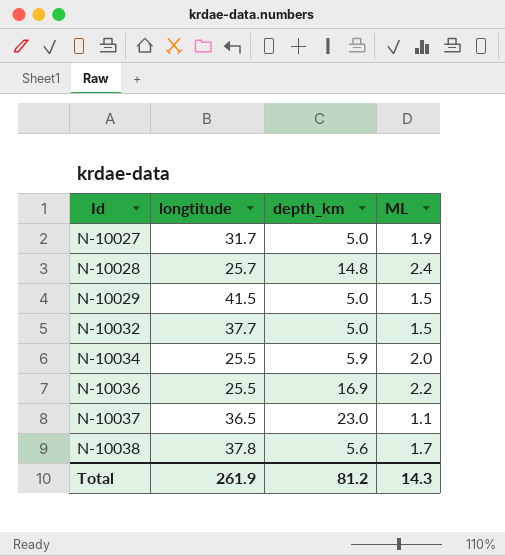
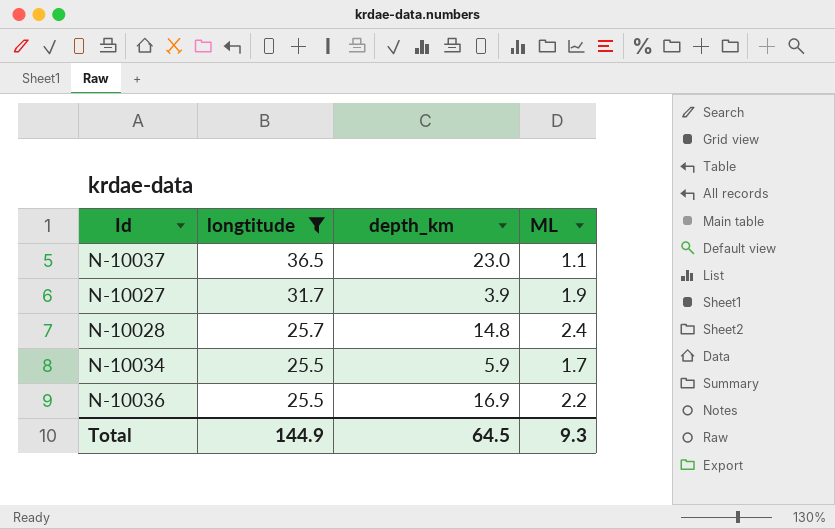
filter: none -> longtitude <= 36.5
row order: Id ascending -> longtitude descending
N-10027 | depth_km: 5.0 -> 3.9
N-10034 | ML: 2.0 -> 1.7
Total | longtitude: 261.9 -> 144.9
Total | depth_km: 81.2 -> 64.5
Total | ML: 14.3 -> 9.3

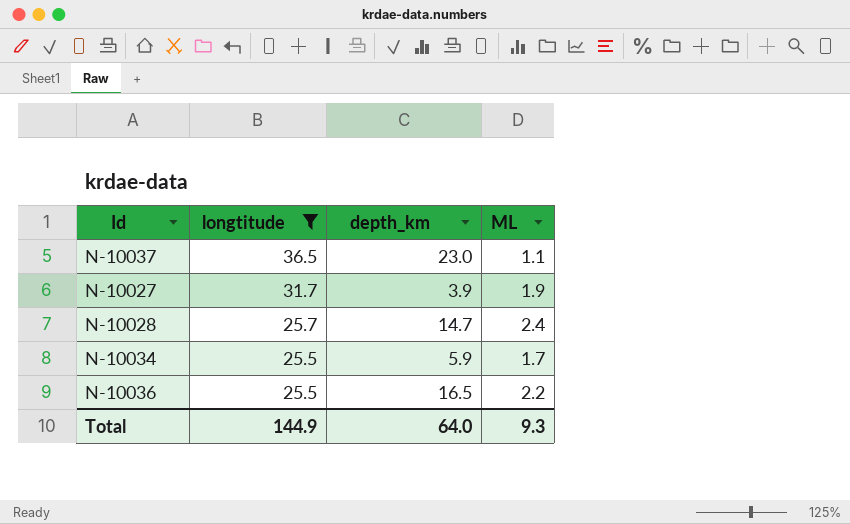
N-10028 | depth_km: 14.8 -> 14.7
N-10036 | depth_km: 16.9 -> 16.5
Total | depth_km: 64.5 -> 64.0

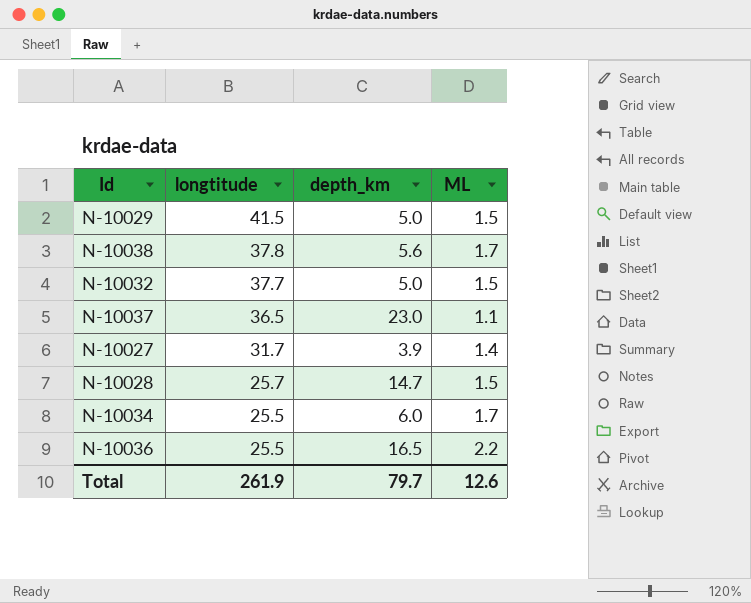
filter: longtitude <= 36.5 -> none
N-10027 | ML: 1.9 -> 1.4
N-10028 | ML: 2.4 -> 1.5
N-10034 | depth_km: 5.9 -> 6.0
Total | longtitude: 144.9 -> 261.9
Total | depth_km: 64.0 -> 79.7
Total | ML: 9.3 -> 12.6

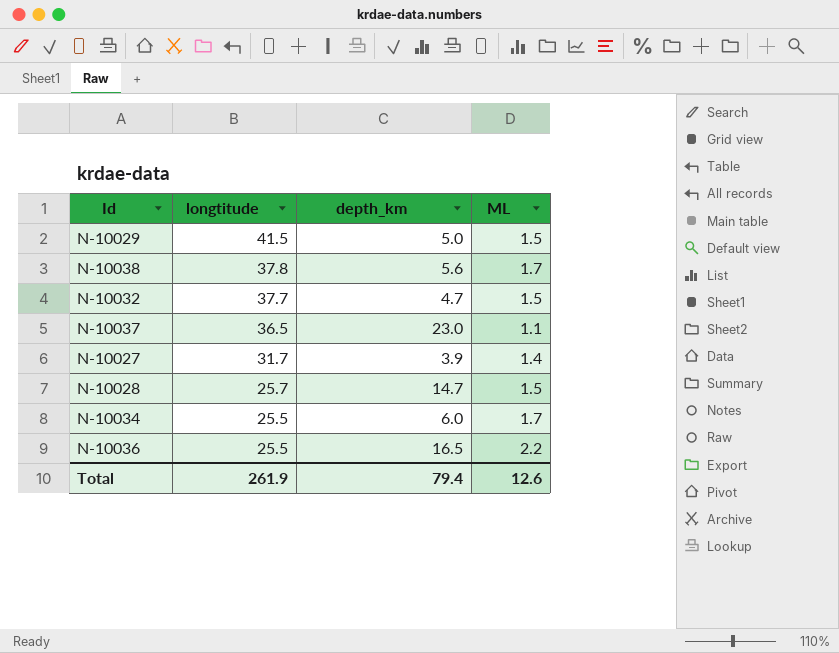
N-10032 | depth_km: 5.0 -> 4.7
Total | depth_km: 79.7 -> 79.4

